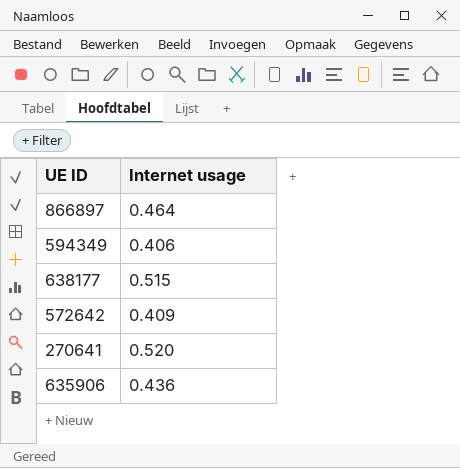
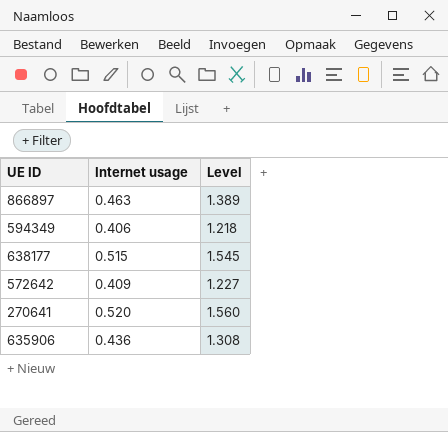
column Level | formula: none -> [Internet usage] * 3
866897 | Internet usage: 0.464 -> 0.463

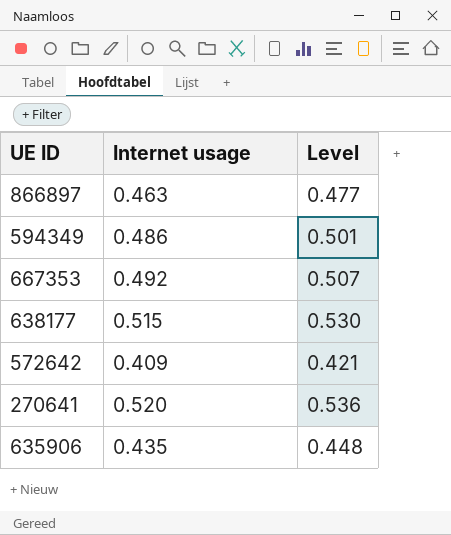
column Level | formula: [Internet usage] * 3 -> [Internet usage] * 1.03
594349 | Internet usage: 0.406 -> 0.486
row 667353: none -> 0.492 | 0.507
635906 | Internet usage: 0.436 -> 0.435

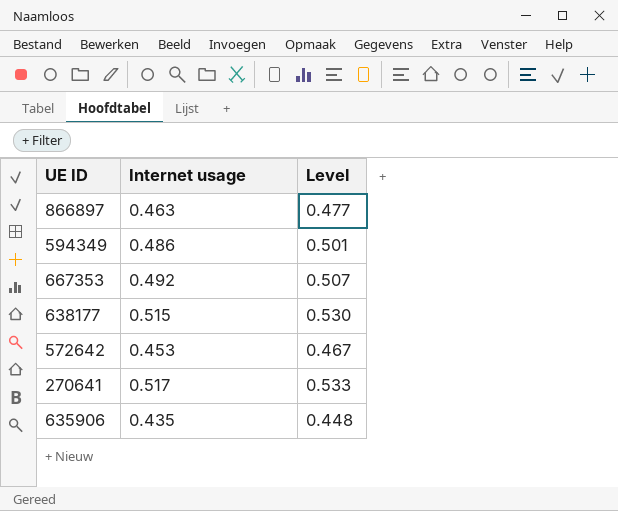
572642 | Internet usage: 0.409 -> 0.453
572642 | Level: 0.421 -> 0.467
270641 | Internet usage: 0.520 -> 0.517
270641 | Level: 0.536 -> 0.533

